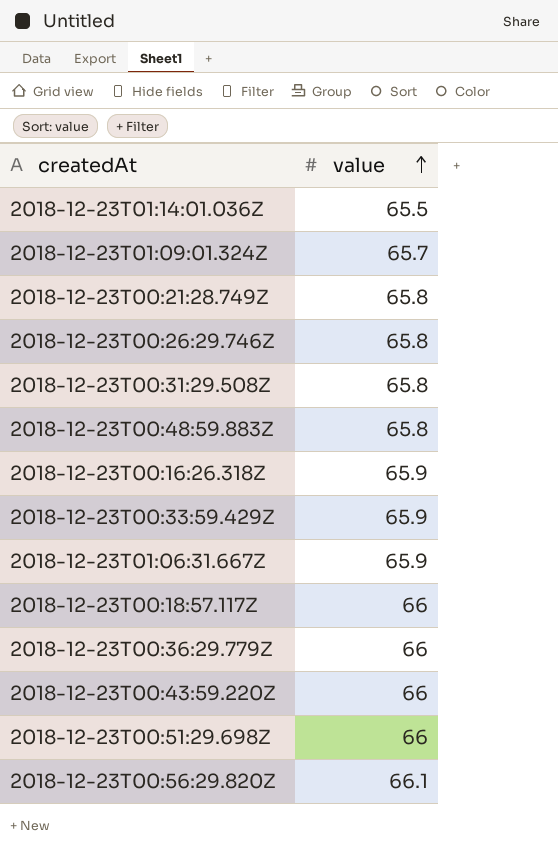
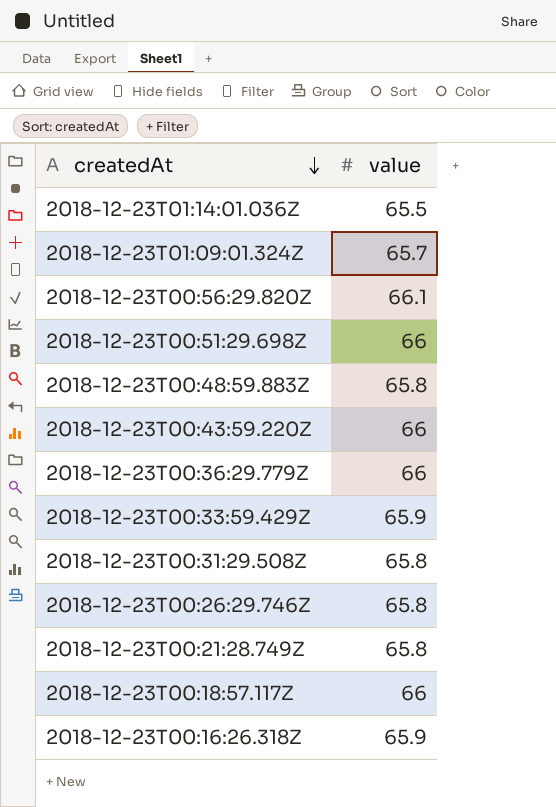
row order: value ascending -> createdAt descending
row 2018-12-23T01:06:31.667Z: 65.9 -> none

